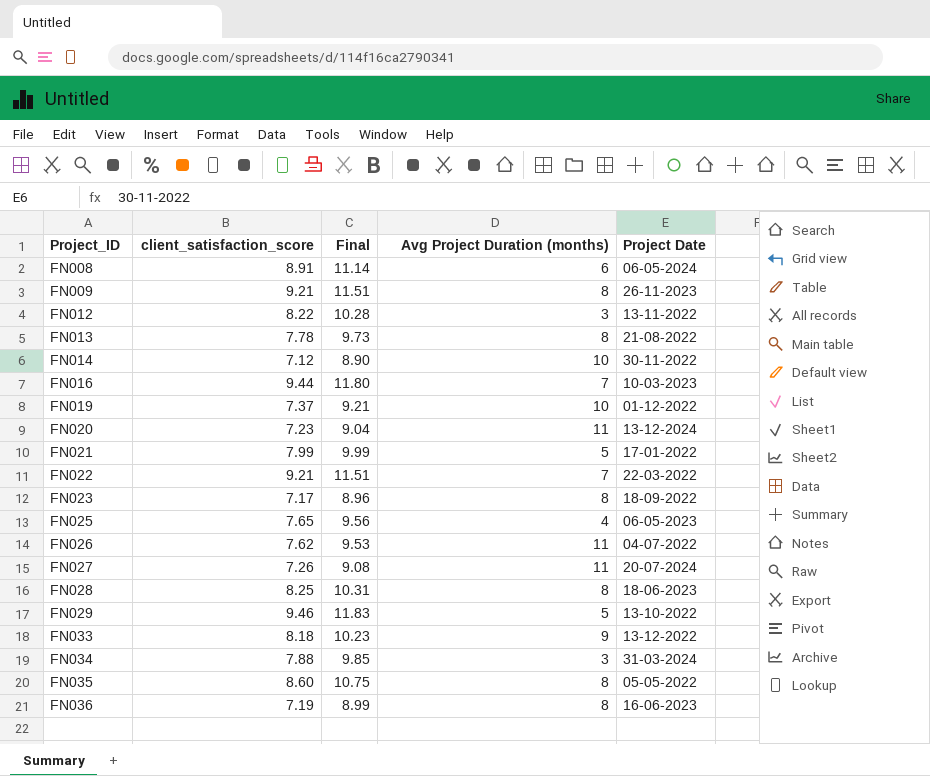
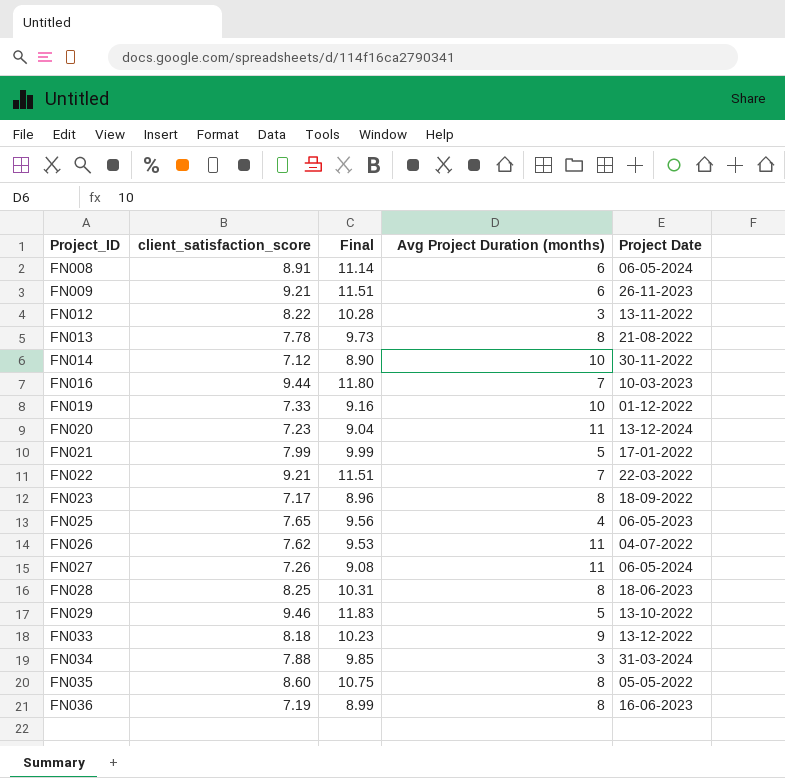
FN009 | Avg Project Duration (months): 8 -> 6
FN019 | client_satisfaction_score: 7.37 -> 7.33
FN019 | Final: 9.21 -> 9.16
FN027 | Project Date: 20-07-2024 -> 06-05-2024

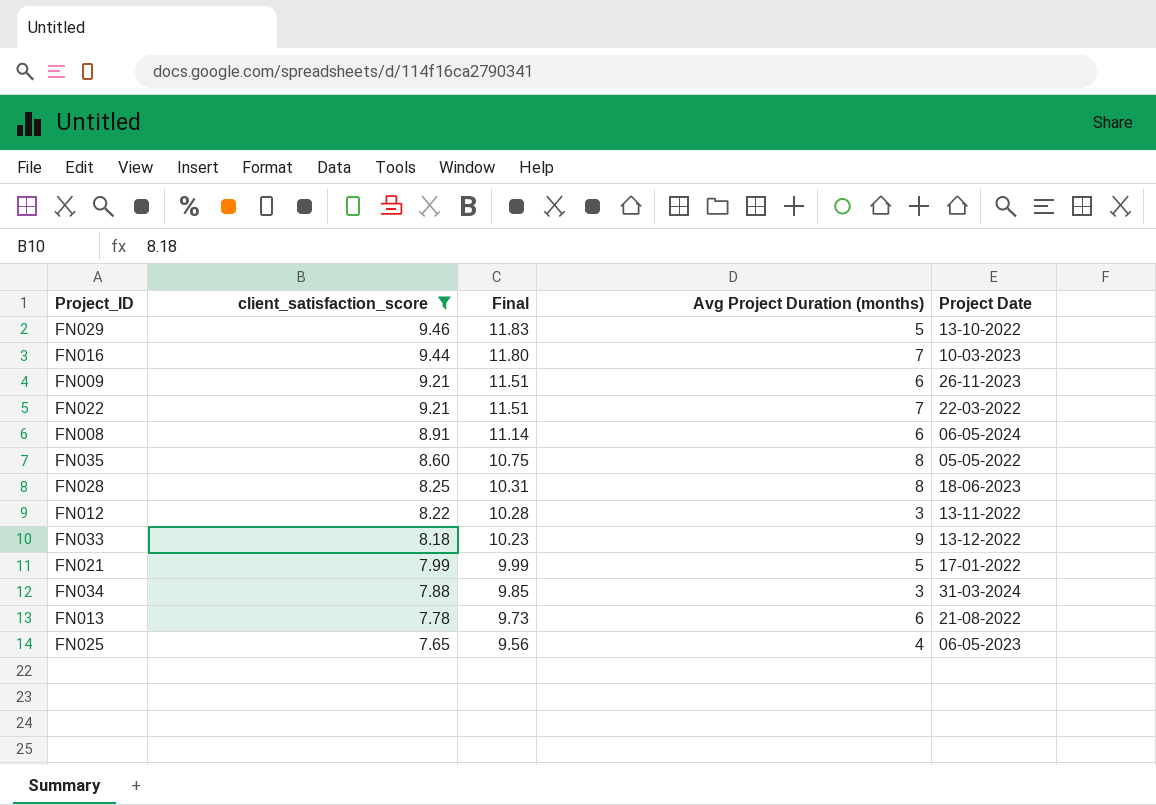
filter: none -> client_satisfaction_score >= 7.65
row order: Project_ID ascending -> client_satisfaction_score descending
FN013 | Avg Project Duration (months): 8 -> 6

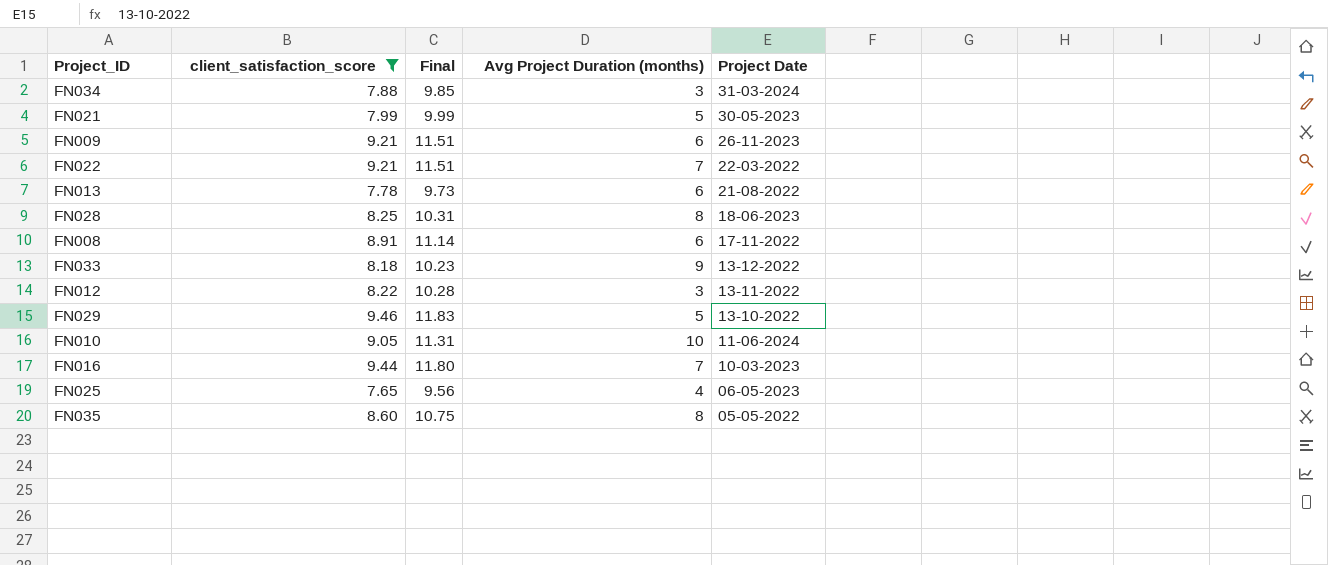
row order: client_satisfaction_score descending -> Project Date descending
FN021 | Project Date: 17-01-2022 -> 30-05-2023
FN008 | Project Date: 06-05-2024 -> 17-11-2022
row FN010: none -> 9.05 | 11.31 | 10 | 11-06-2024

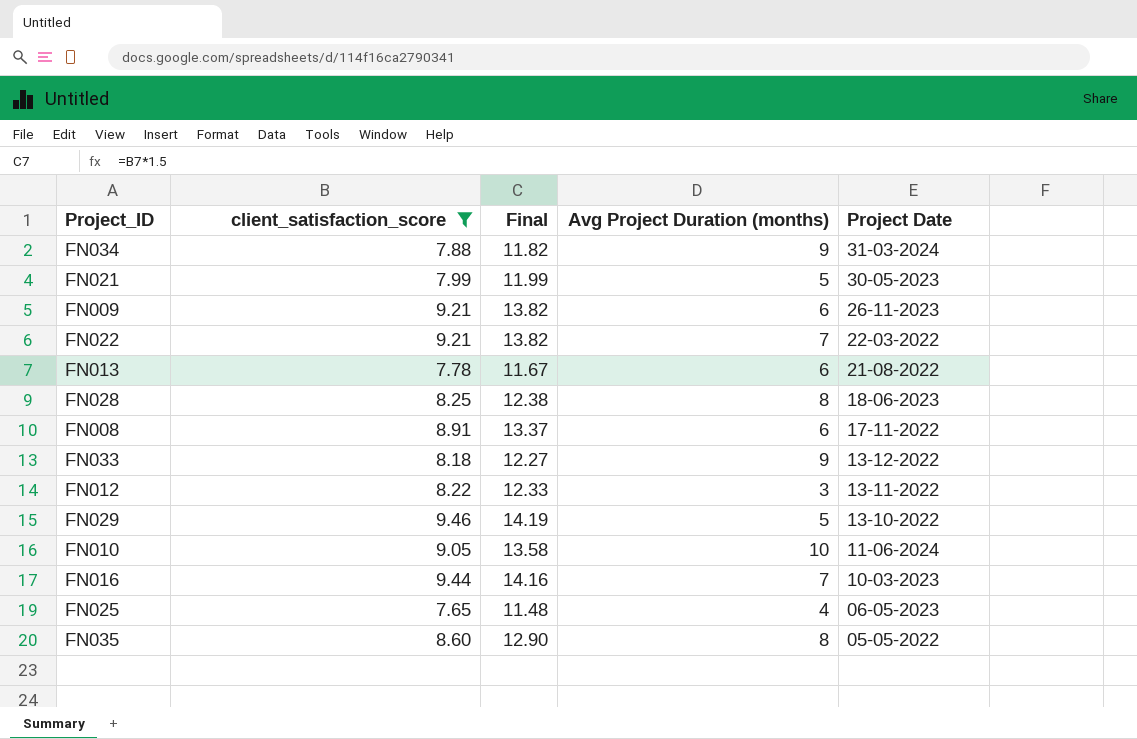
column Final | formula: [client_satisfaction_score] * 1.25 -> [client_satisfaction_score] * 1.5
FN034 | Avg Project Duration (months): 3 -> 9

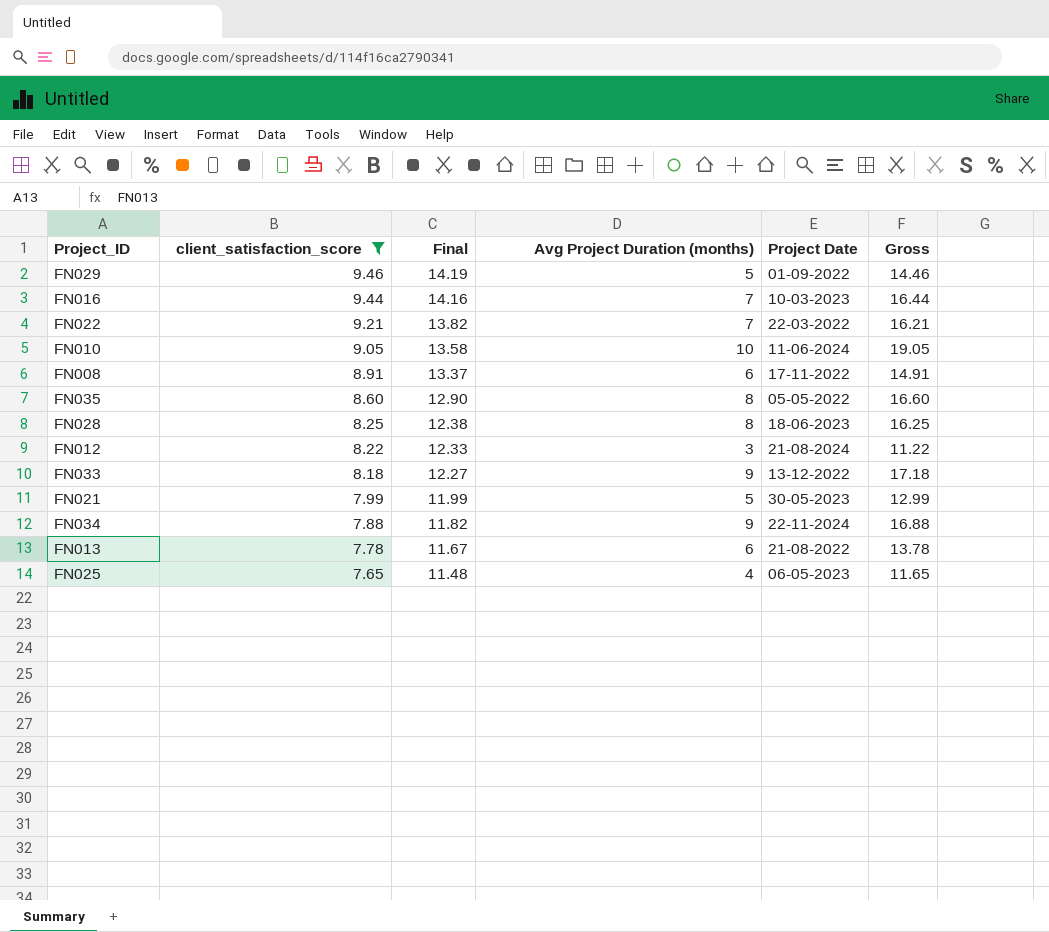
row order: Project Date descending -> client_satisfaction_score descending
column Gross | formula: none -> [client_satisfaction_score] + [Avg Project Duration (months)]
row FN009: 9.21 | 13.82 | 6 | 26-11-2023 -> none
FN029 | Project Date: 13-10-2022 -> 01-09-2022
FN012 | Project Date: 13-11-2022 -> 21-08-2024
FN034 | Project Date: 31-03-2024 -> 22-11-2024

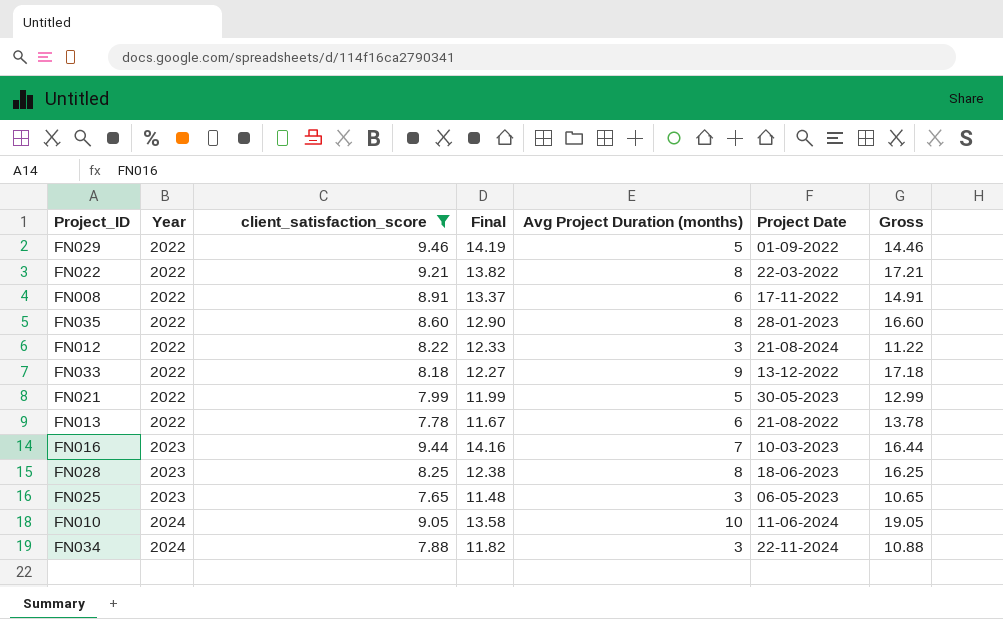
row order: client_satisfaction_score descending -> Year ascending
column Year | position: none -> 2
FN022 | Avg Project Duration (months): 7 -> 8
FN022 | Gross: 16.21 -> 17.21
FN035 | Project Date: 05-05-2022 -> 28-01-2023
FN025 | Avg Project Duration (months): 4 -> 3
FN025 | Gross: 11.65 -> 10.65
FN034 | Avg Project Duration (months): 9 -> 3
FN034 | Gross: 16.88 -> 10.88

